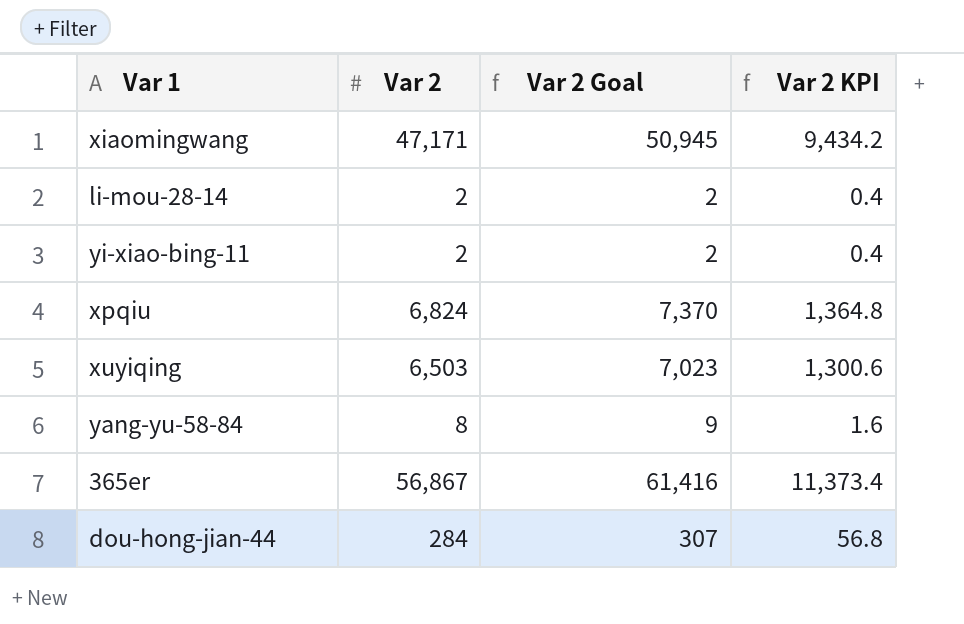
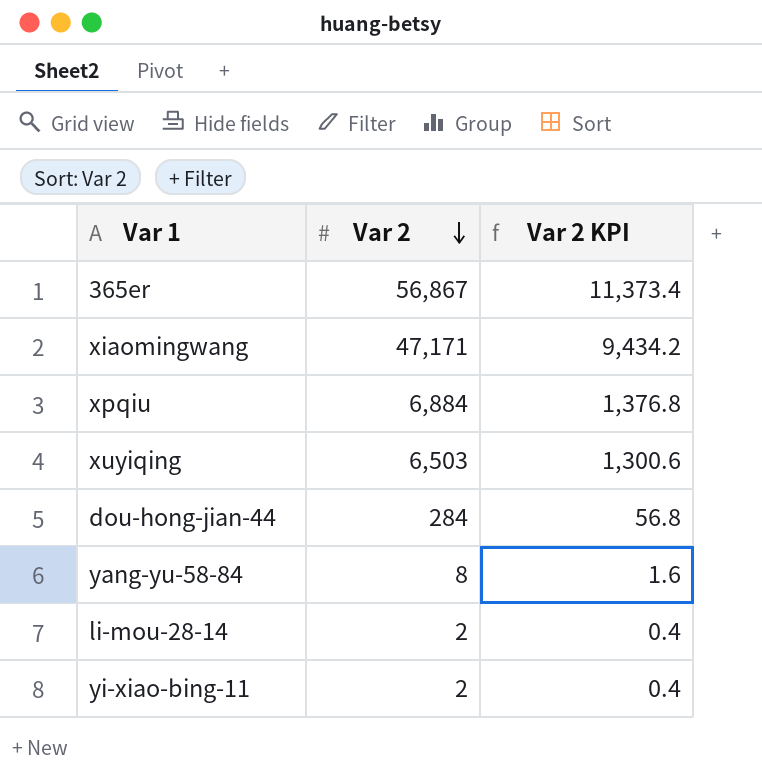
row order: none -> Var 2 descending
column Var 2 Goal | formula: [Var 2] * 1.08 -> none
xpqiu | Var 2: 6,824 -> 6,884
xpqiu | Var 2 KPI: 1,364.8 -> 1,376.8

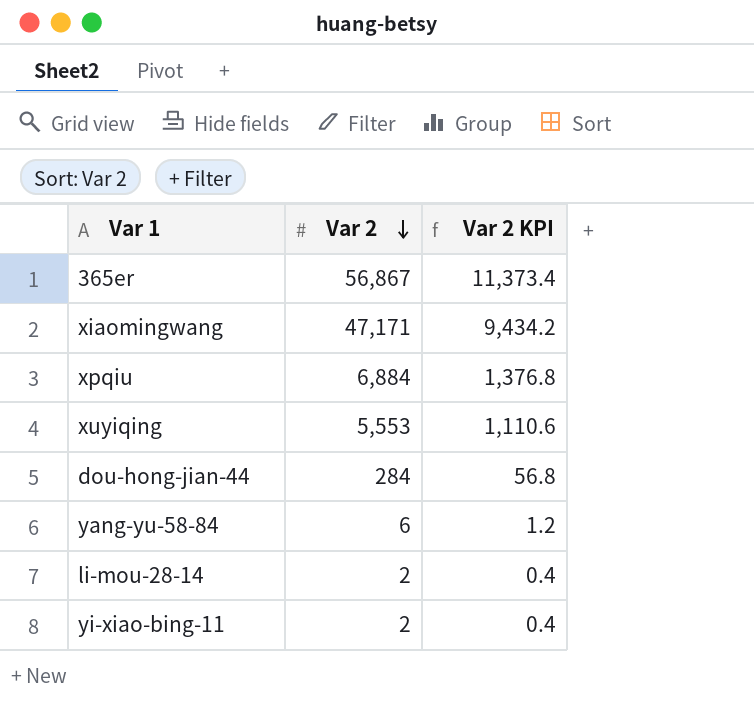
xuyiqing | Var 2: 6,503 -> 5,553
xuyiqing | Var 2 KPI: 1,300.6 -> 1,110.6
yang-yu-58-84 | Var 2: 8 -> 6
yang-yu-58-84 | Var 2 KPI: 1.6 -> 1.2

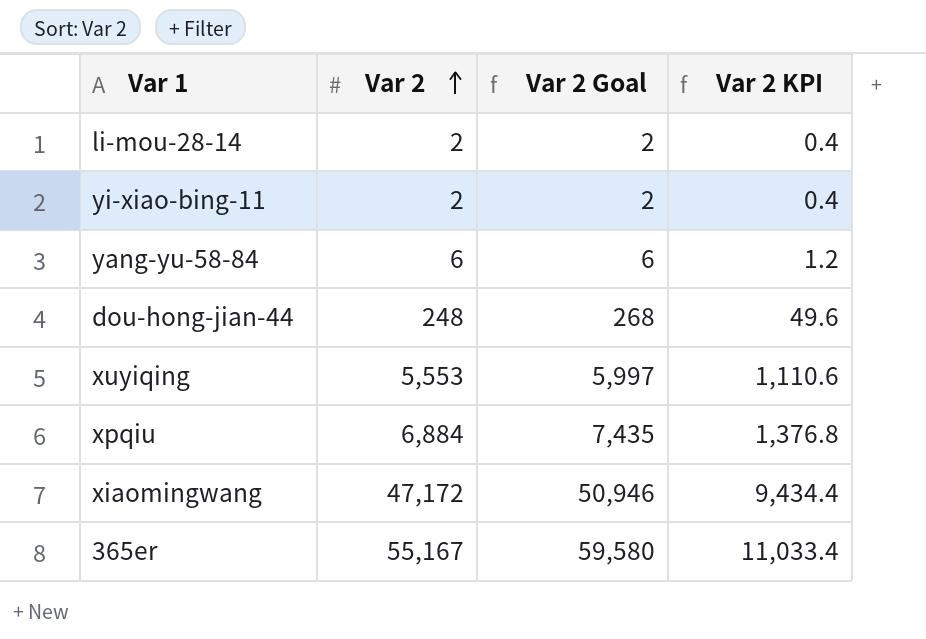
row order: Var 2 descending -> Var 2 ascending
column Var 2 Goal | formula: none -> [Var 2] * 1.08
dou-hong-jian-44 | Var 2: 284 -> 248
dou-hong-jian-44 | Var 2 KPI: 56.8 -> 49.6
xiaomingwang | Var 2: 47,171 -> 47,172
xiaomingwang | Var 2 KPI: 9,434.2 -> 9,434.4
365er | Var 2: 56,867 -> 55,167
365er | Var 2 KPI: 11,373.4 -> 11,033.4

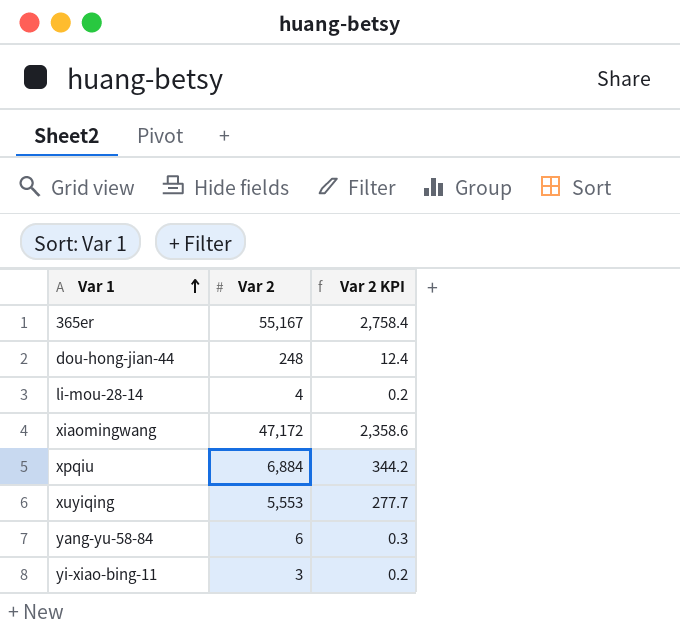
row order: Var 2 ascending -> Var 1 ascending
column Var 2 Goal | formula: [Var 2] * 1.08 -> none
column Var 2 KPI | formula: [Var 2] * 0.2 -> [Var 2] * 0.05
li-mou-28-14 | Var 2: 2 -> 4
yi-xiao-bing-11 | Var 2: 2 -> 3

